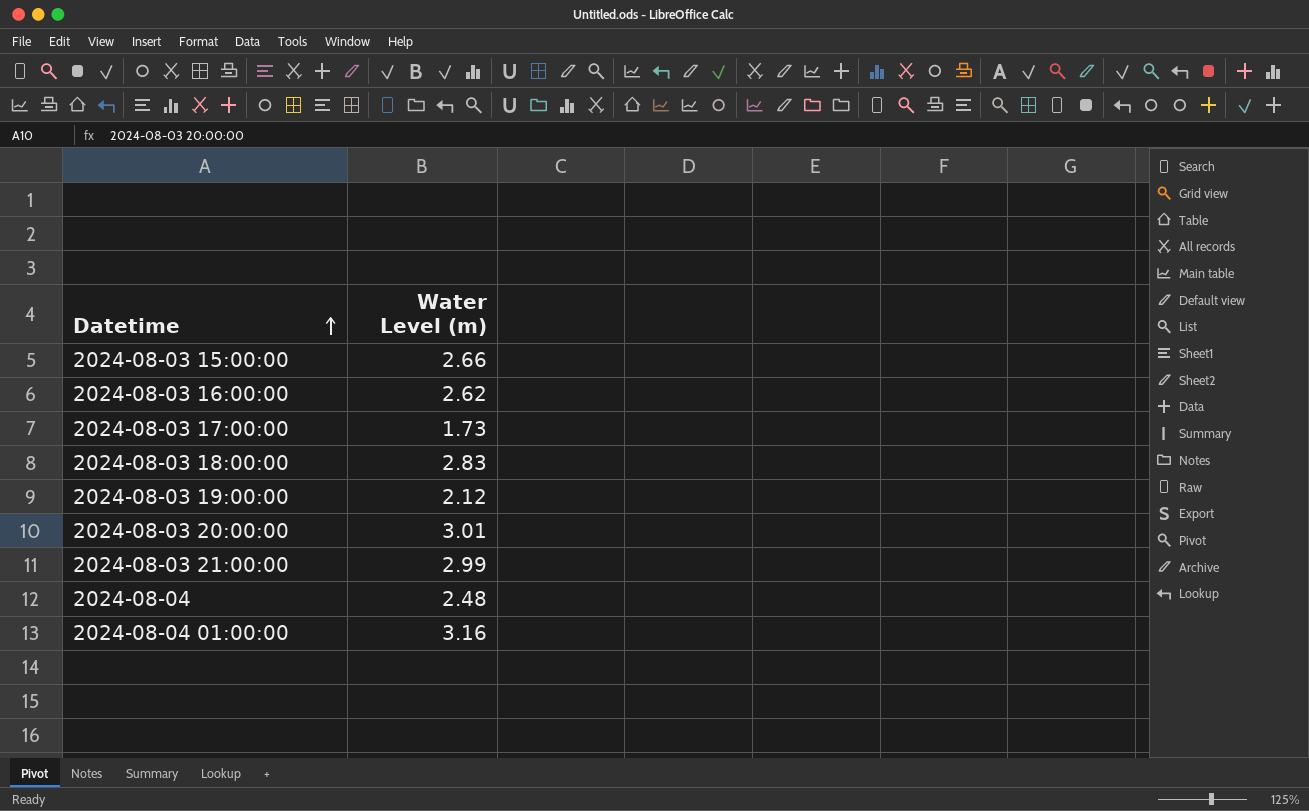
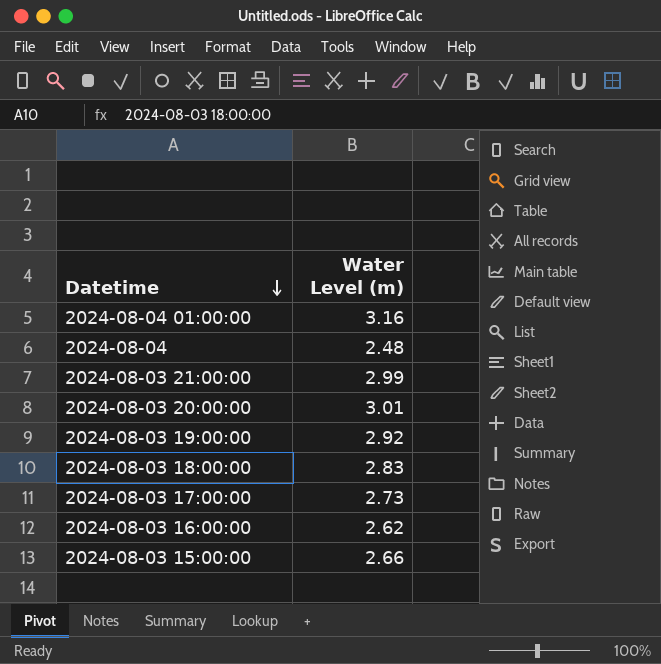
row order: Datetime ascending -> Datetime descending
2024-08-03 19:00:00 | Water Level (m): 2.12 -> 2.92
2024-08-03 17:00:00 | Water Level (m): 1.73 -> 2.73

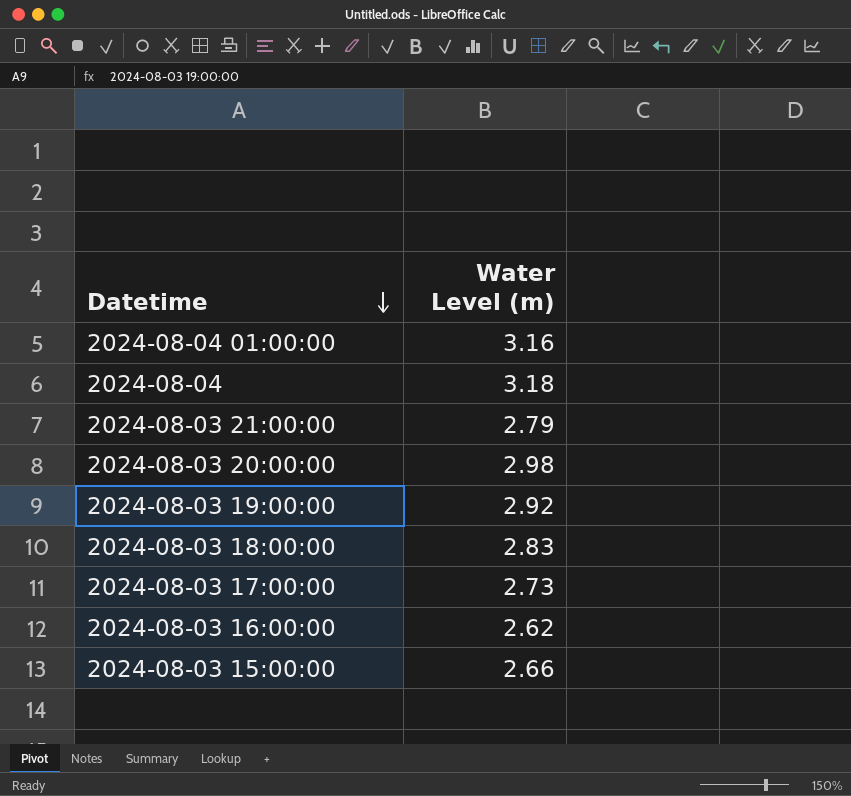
2024-08-04 | Water Level (m): 2.48 -> 3.18
2024-08-03 21:00:00 | Water Level (m): 2.99 -> 2.79
2024-08-03 20:00:00 | Water Level (m): 3.01 -> 2.98

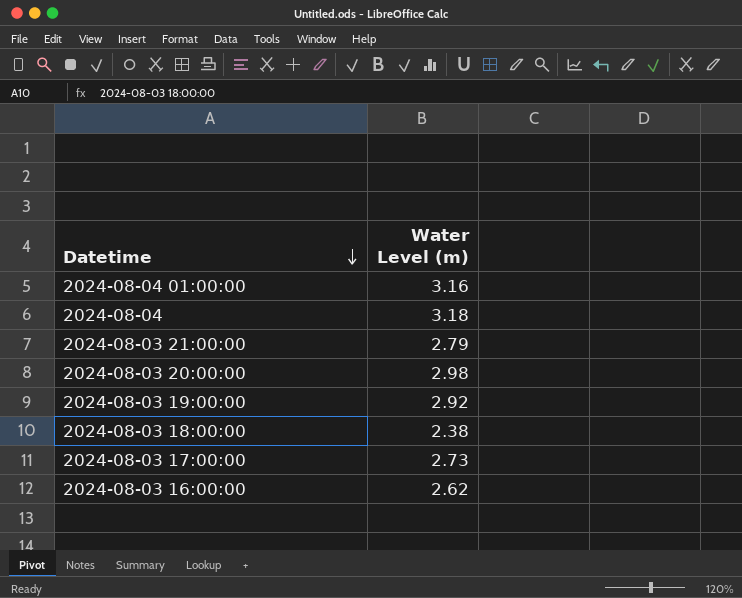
row 2024-08-03 15:00:00: 2.66 -> none
2024-08-03 18:00:00 | Water Level (m): 2.83 -> 2.38

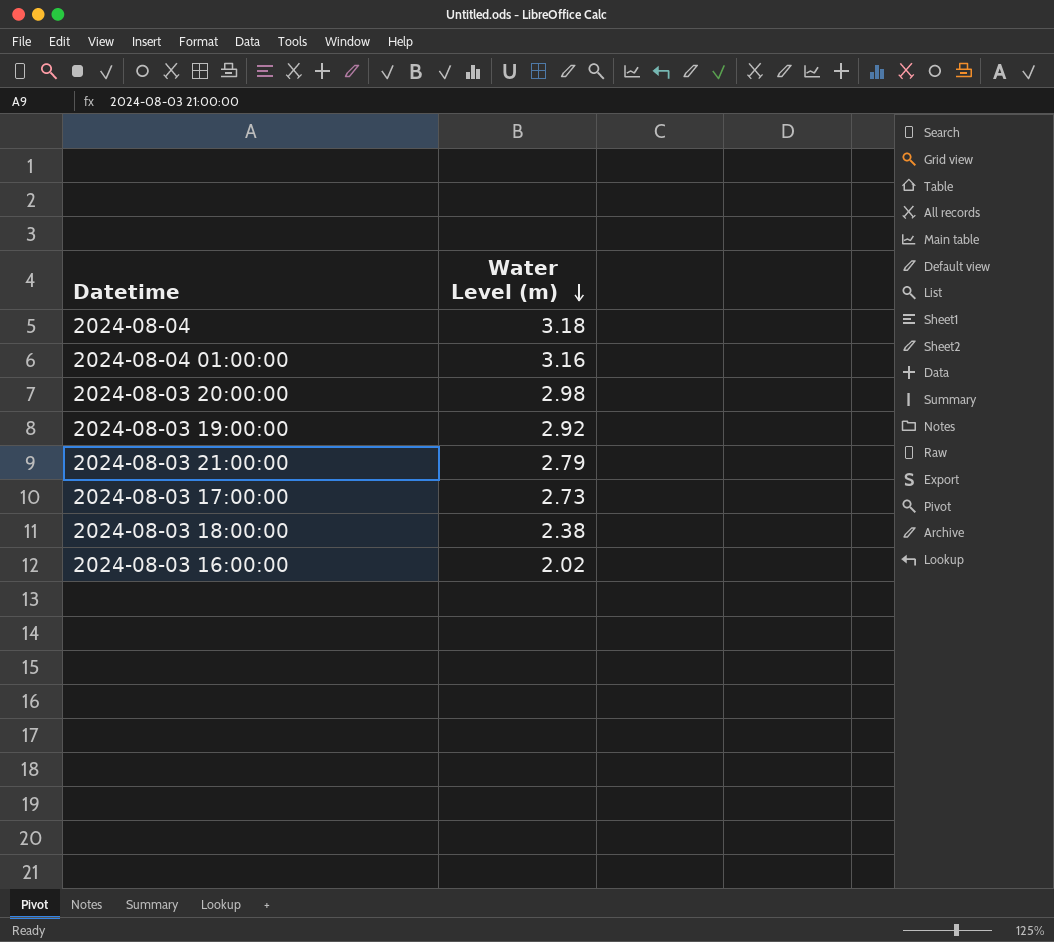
row order: Datetime descending -> Water Level (m) descending
2024-08-03 16:00:00 | Water Level (m): 2.62 -> 2.02

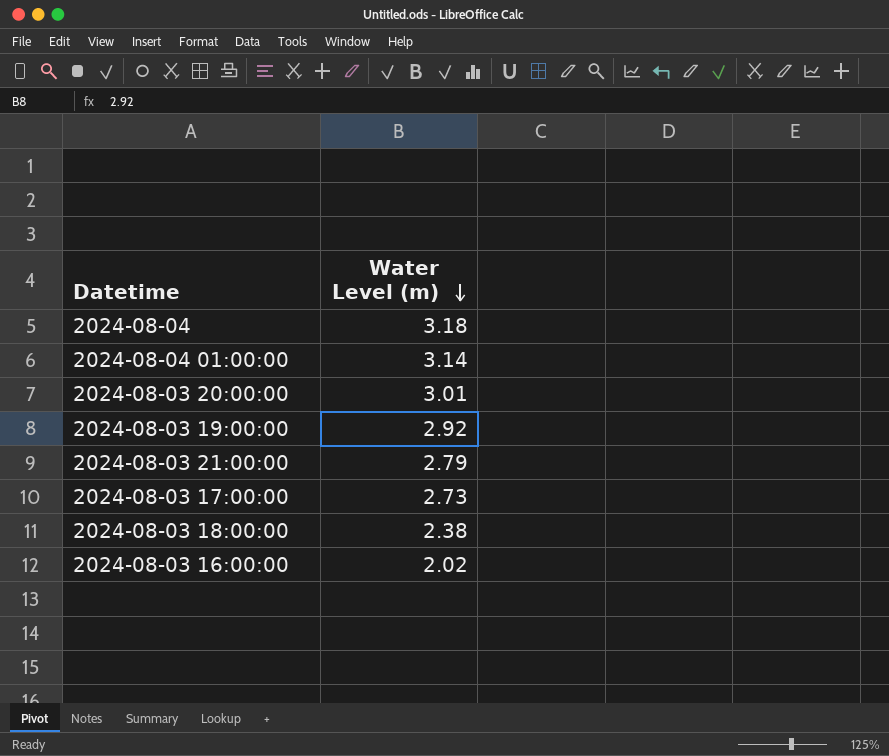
2024-08-04 01:00:00 | Water Level (m): 3.16 -> 3.14
2024-08-03 20:00:00 | Water Level (m): 2.98 -> 3.01

